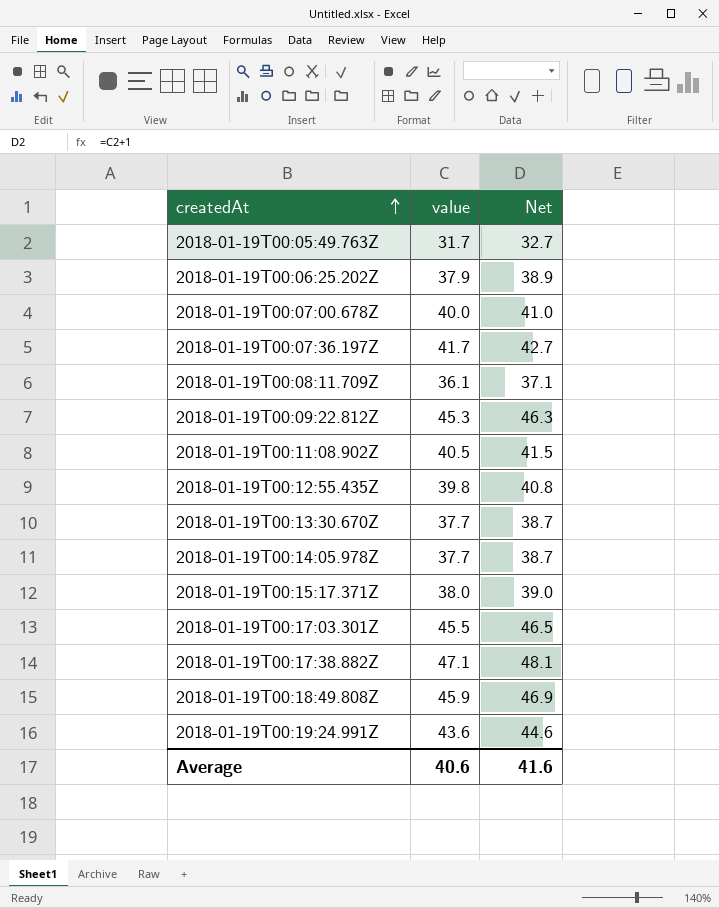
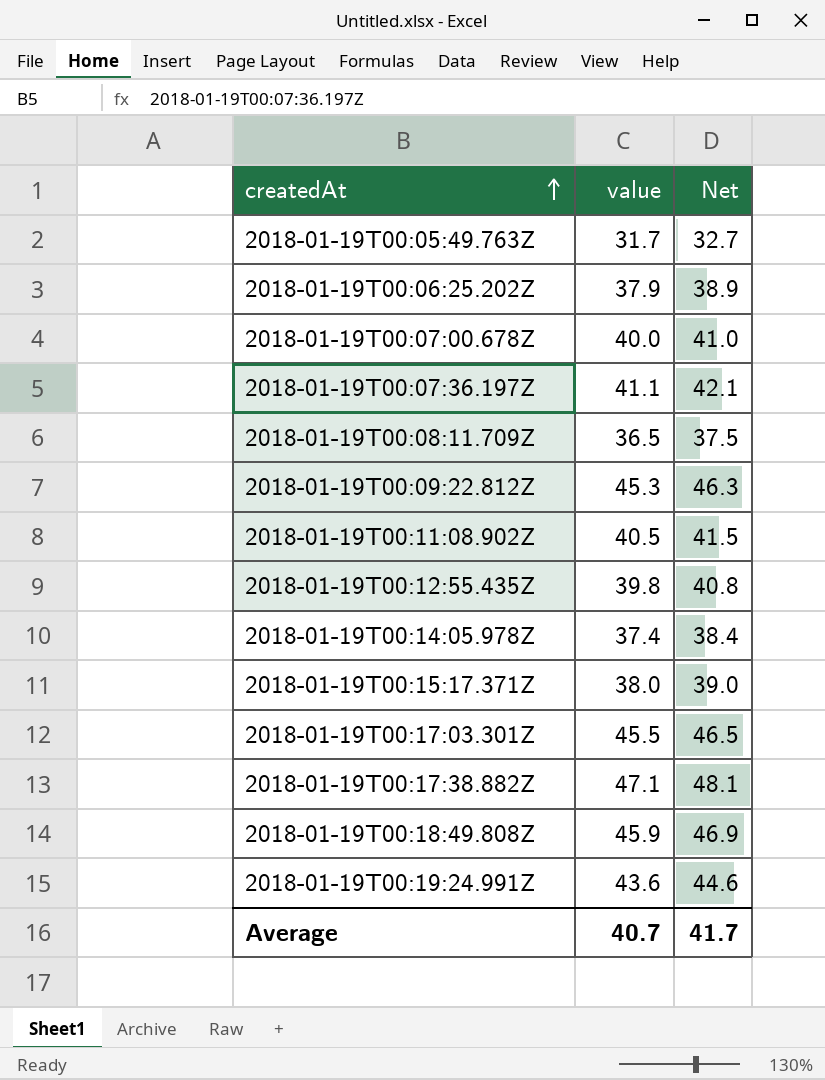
row 2018-01-19T00:13:30.670Z: 37.7 | 38.7 -> none
2018-01-19T00:07:36.197Z | value: 41.7 -> 41.1
2018-01-19T00:07:36.197Z | Net: 42.7 -> 42.1
2018-01-19T00:08:11.709Z | value: 36.1 -> 36.5
2018-01-19T00:08:11.709Z | Net: 37.1 -> 37.5
2018-01-19T00:14:05.978Z | value: 37.7 -> 37.4
2018-01-19T00:14:05.978Z | Net: 38.7 -> 38.4
Average | value: 40.6 -> 40.7
Average | Net: 41.6 -> 41.7

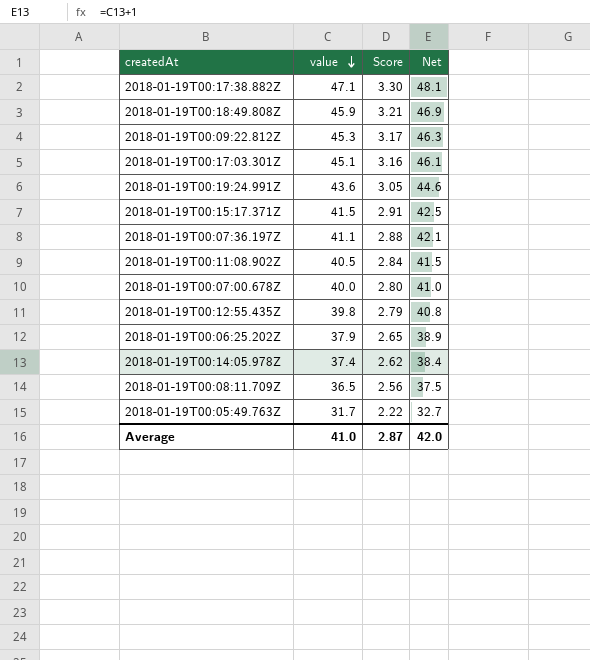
row order: createdAt ascending -> value descending
column Score | formula: none -> [value] * 0.07
2018-01-19T00:17:03.301Z | value: 45.5 -> 45.1
2018-01-19T00:17:03.301Z | Net: 46.5 -> 46.1
2018-01-19T00:15:17.371Z | value: 38.0 -> 41.5
2018-01-19T00:15:17.371Z | Net: 39.0 -> 42.5
Average | value: 40.7 -> 41.0
Average | Net: 41.7 -> 42.0

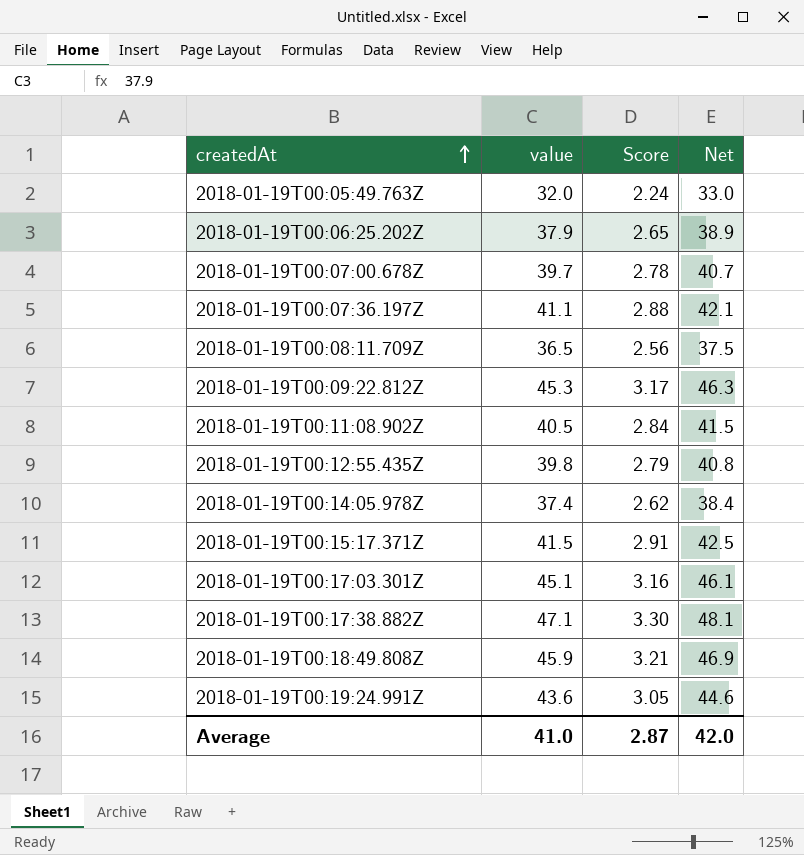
row order: value descending -> createdAt ascending
2018-01-19T00:05:49.763Z | value: 31.7 -> 32.0
2018-01-19T00:05:49.763Z | Score: 2.22 -> 2.24
2018-01-19T00:05:49.763Z | Net: 32.7 -> 33.0
2018-01-19T00:07:00.678Z | value: 40.0 -> 39.7
2018-01-19T00:07:00.678Z | Score: 2.80 -> 2.78
2018-01-19T00:07:00.678Z | Net: 41.0 -> 40.7

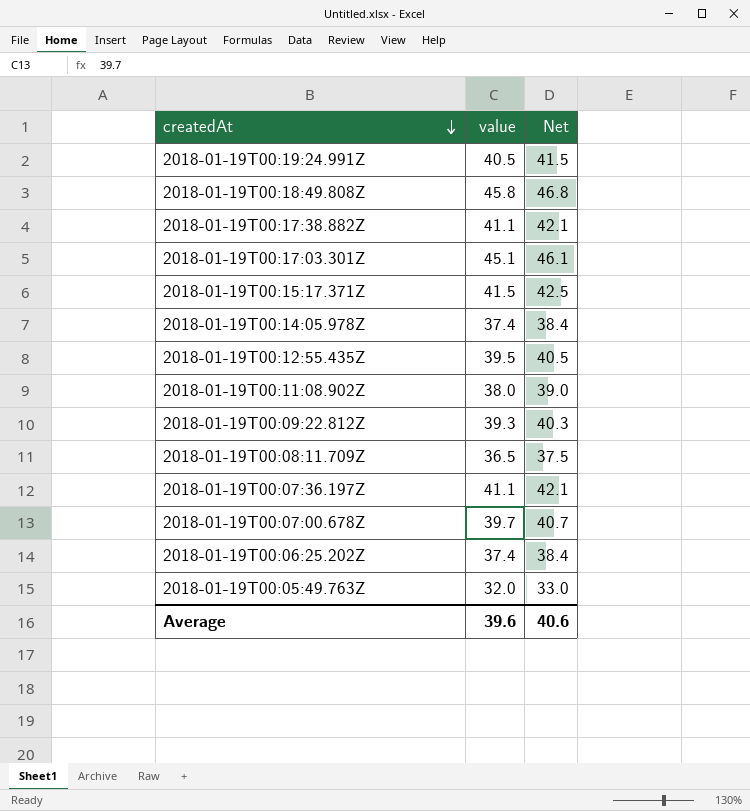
row order: createdAt ascending -> createdAt descending
column Score | formula: [value] * 0.07 -> none
2018-01-19T00:19:24.991Z | value: 43.6 -> 40.5
2018-01-19T00:19:24.991Z | Net: 44.6 -> 41.5
2018-01-19T00:18:49.808Z | value: 45.9 -> 45.8
2018-01-19T00:18:49.808Z | Net: 46.9 -> 46.8
2018-01-19T00:17:38.882Z | value: 47.1 -> 41.1
2018-01-19T00:17:38.882Z | Net: 48.1 -> 42.1
2018-01-19T00:12:55.435Z | value: 39.8 -> 39.5
2018-01-19T00:12:55.435Z | Net: 40.8 -> 40.5
2018-01-19T00:11:08.902Z | value: 40.5 -> 38.0
2018-01-19T00:11:08.902Z | Net: 41.5 -> 39.0
2018-01-19T00:09:22.812Z | value: 45.3 -> 39.3
2018-01-19T00:09:22.812Z | Net: 46.3 -> 40.3
2018-01-19T00:06:25.202Z | value: 37.9 -> 37.4
2018-01-19T00:06:25.202Z | Net: 38.9 -> 38.4
Average | value: 41.0 -> 39.6
Average | Net: 42.0 -> 40.6

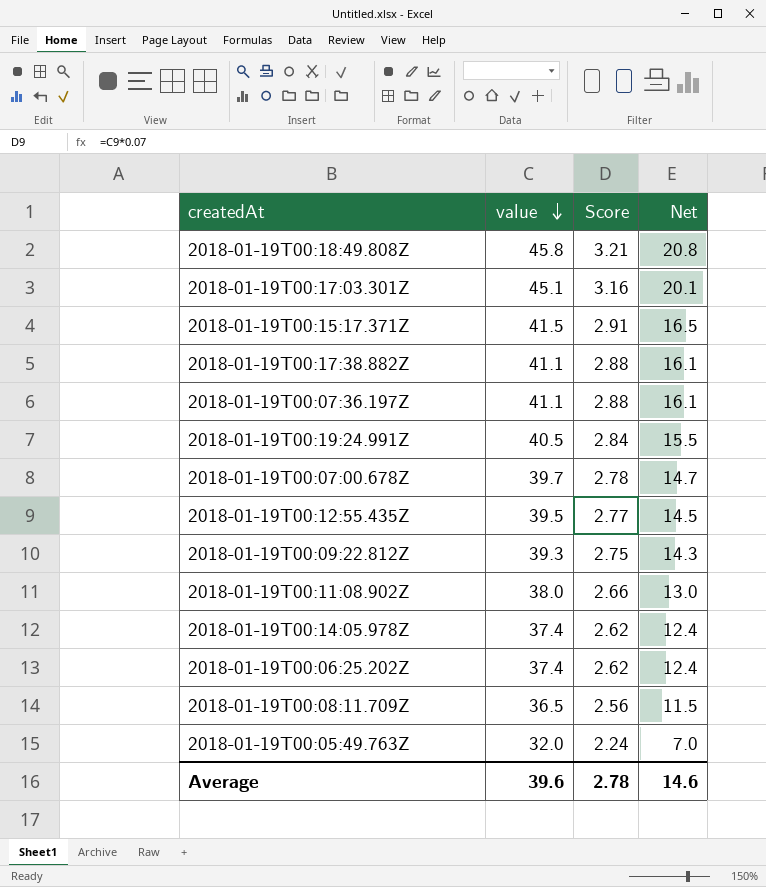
row order: createdAt descending -> value descending
column Score | formula: none -> [value] * 0.07
column Net | formula: [value] + 1 -> [value] - 25
Average | Net: 40.6 -> 14.6

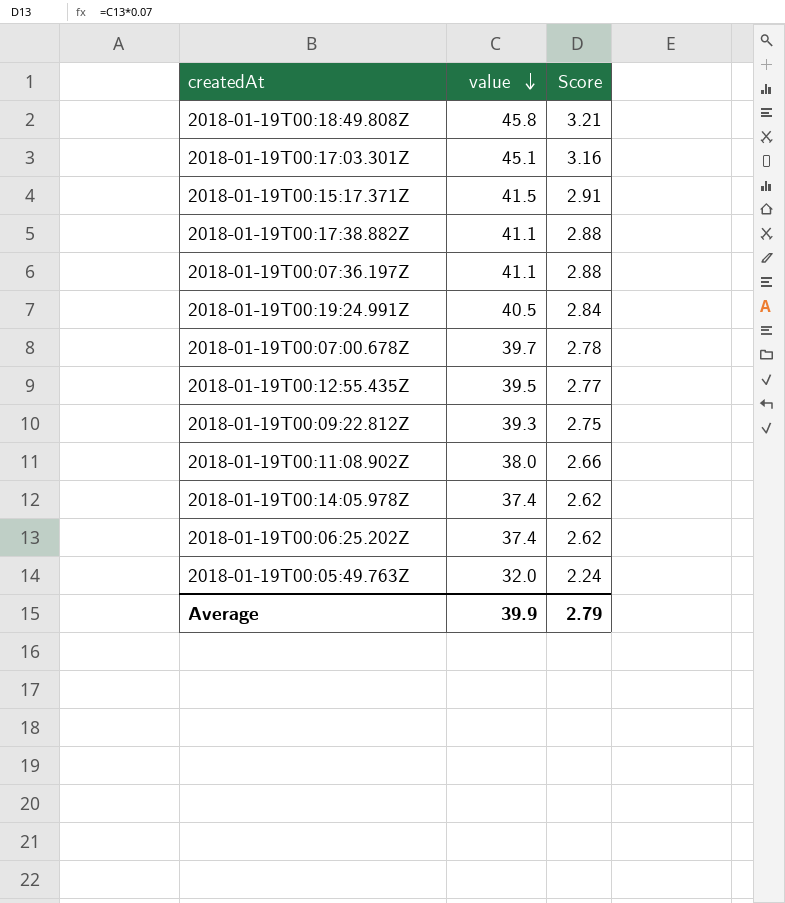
column Net | formula: [value] - 25 -> none
row 2018-01-19T00:08:11.709Z: 36.5 | 2.56 | 11.5 -> none
Average | value: 39.6 -> 39.9
Average | Score: 2.78 -> 2.79

